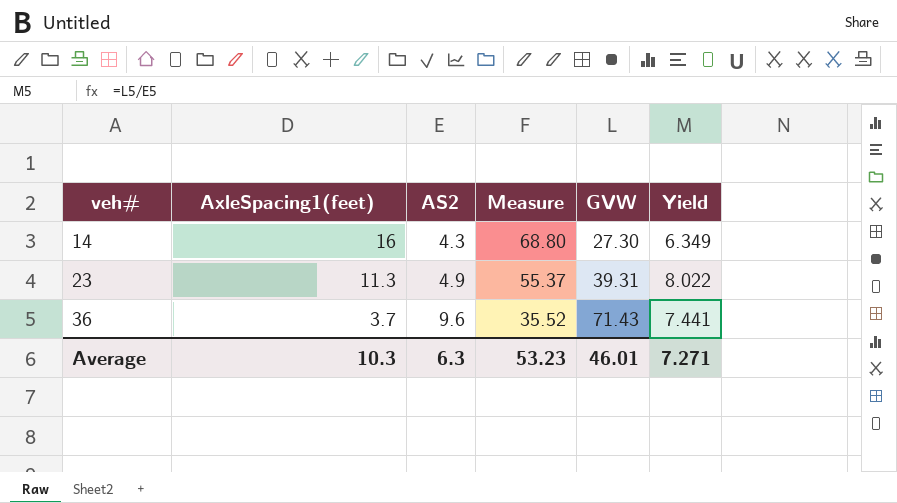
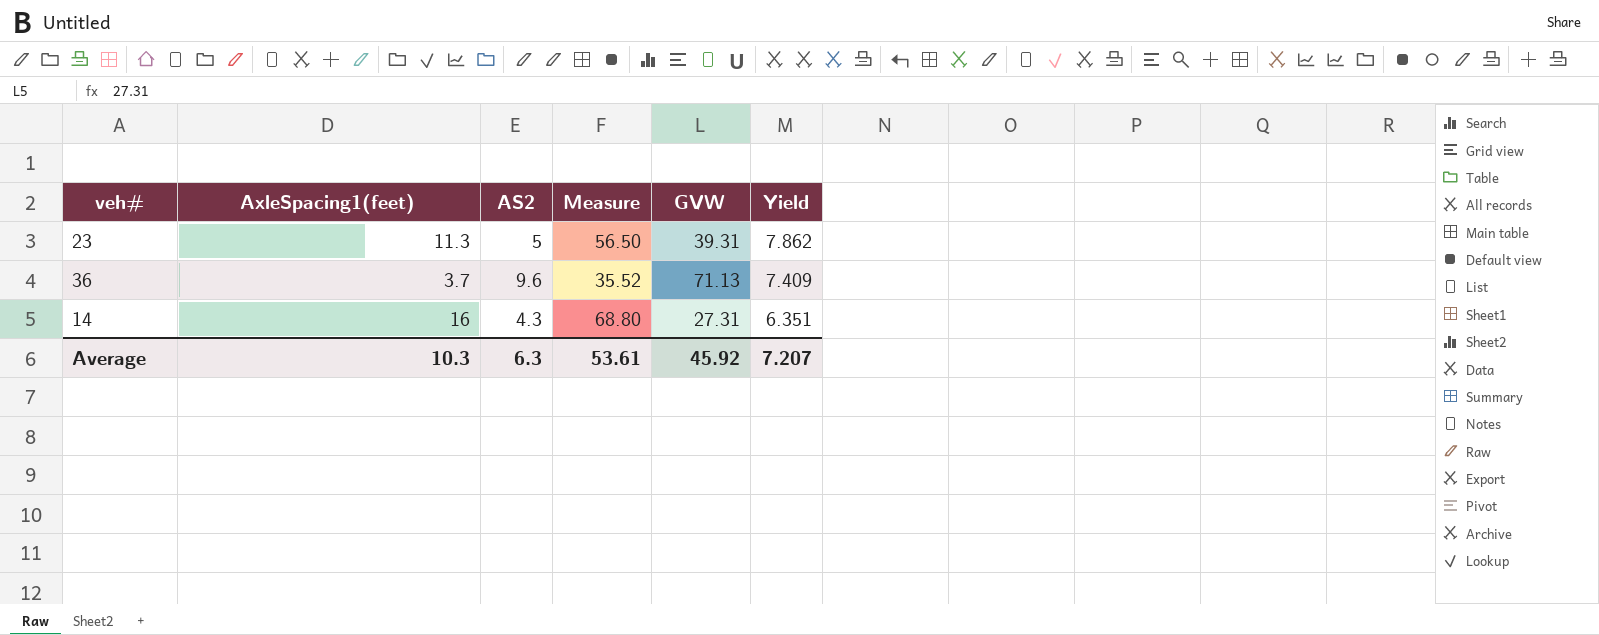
row order: veh# ascending -> Yield descending
23 | AS2: 4.9 -> 5
23 | Measure: 55.37 -> 56.50
23 | Yield: 8.022 -> 7.862
36 | GVW: 71.43 -> 71.13
36 | Yield: 7.441 -> 7.409
14 | GVW: 27.30 -> 27.31
14 | Yield: 6.349 -> 6.351
Average | Measure: 53.23 -> 53.61
Average | GVW: 46.01 -> 45.92
Average | Yield: 7.271 -> 7.207

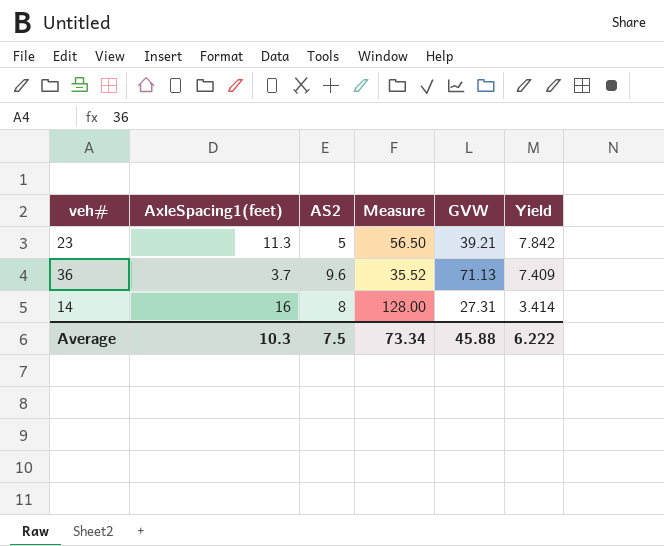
23 | GVW: 39.31 -> 39.21
23 | Yield: 7.862 -> 7.842
14 | AS2: 4.3 -> 8
14 | Measure: 68.80 -> 128.00
14 | Yield: 6.351 -> 3.414
Average | AS2: 6.3 -> 7.5
Average | Measure: 53.61 -> 73.34
Average | GVW: 45.92 -> 45.88
Average | Yield: 7.207 -> 6.222

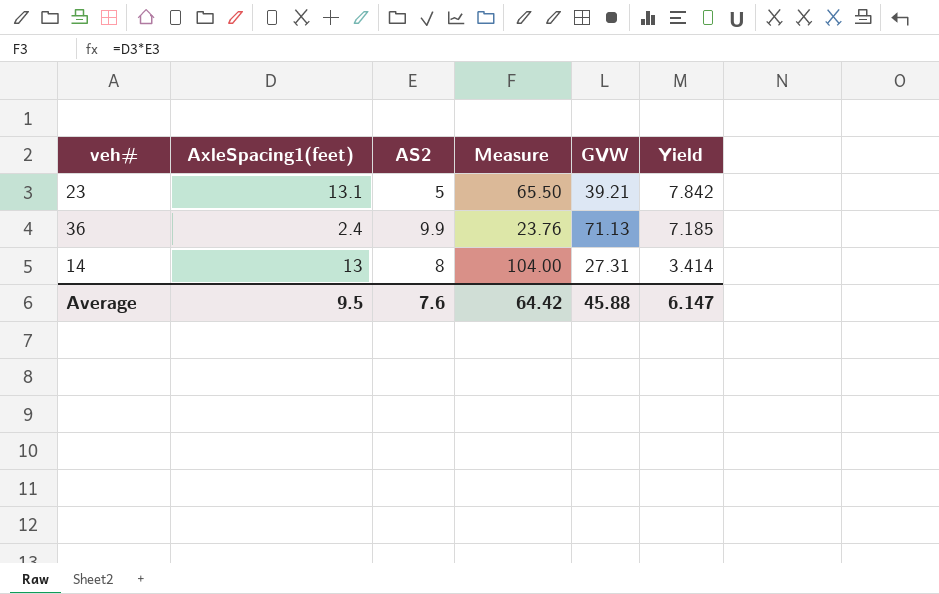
23 | AxleSpacing1(feet): 11.3 -> 13.1
23 | Measure: 56.50 -> 65.50
36 | AxleSpacing1(feet): 3.7 -> 2.4
36 | AS2: 9.6 -> 9.9
36 | Measure: 35.52 -> 23.76
36 | Yield: 7.409 -> 7.185
14 | AxleSpacing1(feet): 16 -> 13
14 | Measure: 128.00 -> 104.00
Average | AxleSpacing1(feet): 10.3 -> 9.5
Average | AS2: 7.5 -> 7.6
Average | Measure: 73.34 -> 64.42
Average | Yield: 6.222 -> 6.147

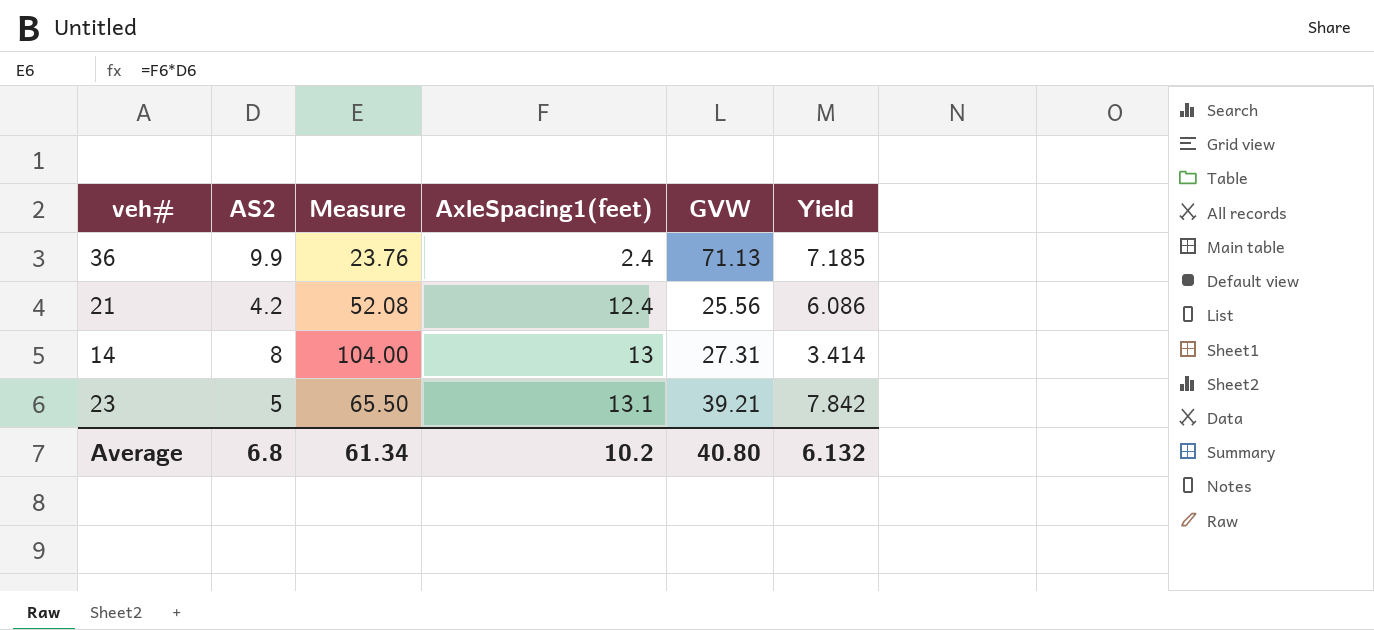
row order: Yield descending -> AxleSpacing1(feet) ascending
column AxleSpacing1(feet) | position: 2 -> 4
row 21: none -> 4.2 | 52.08 | 12.4 | 25.56 | 6.086
Average | AS2: 7.6 -> 6.8
Average | Measure: 64.42 -> 61.34
Average | AxleSpacing1(feet): 9.5 -> 10.2
Average | GVW: 45.88 -> 40.80
Average | Yield: 6.147 -> 6.132

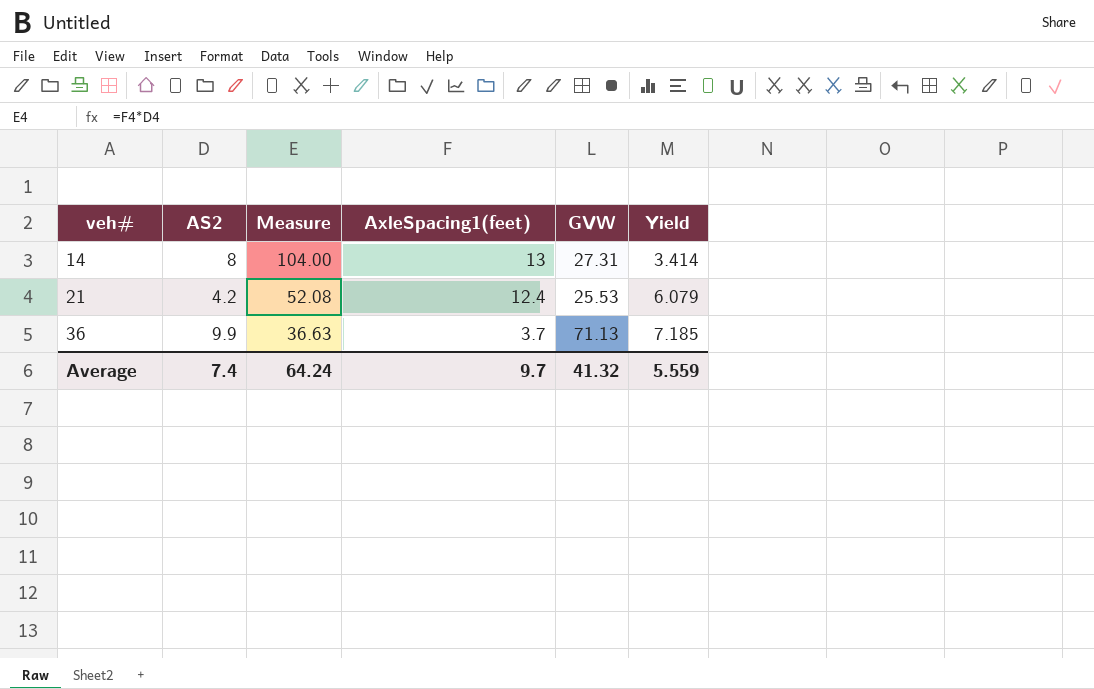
row order: AxleSpacing1(feet) ascending -> veh# ascending
row 23: 5 | 65.50 | 13.1 | 39.21 | 7.842 -> none
21 | GVW: 25.56 -> 25.53
21 | Yield: 6.086 -> 6.079
36 | Measure: 23.76 -> 36.63
36 | AxleSpacing1(feet): 2.4 -> 3.7
Average | AS2: 6.8 -> 7.4
Average | Measure: 61.34 -> 64.24
Average | AxleSpacing1(feet): 10.2 -> 9.7
Average | GVW: 40.80 -> 41.32
Average | Yield: 6.132 -> 5.559

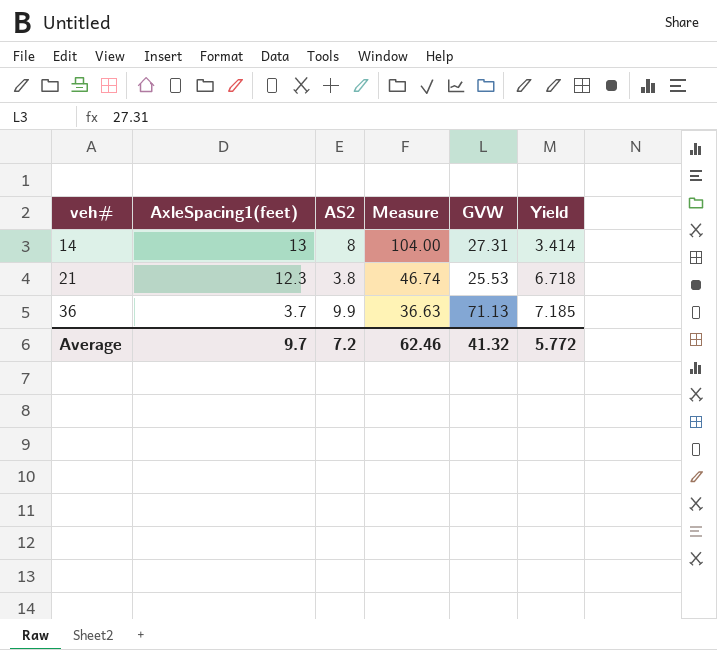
column AxleSpacing1(feet) | position: 4 -> 2
21 | AxleSpacing1(feet): 12.4 -> 12.3
21 | AS2: 4.2 -> 3.8
21 | Measure: 52.08 -> 46.74
21 | Yield: 6.079 -> 6.718
Average | AS2: 7.4 -> 7.2
Average | Measure: 64.24 -> 62.46
Average | Yield: 5.559 -> 5.772

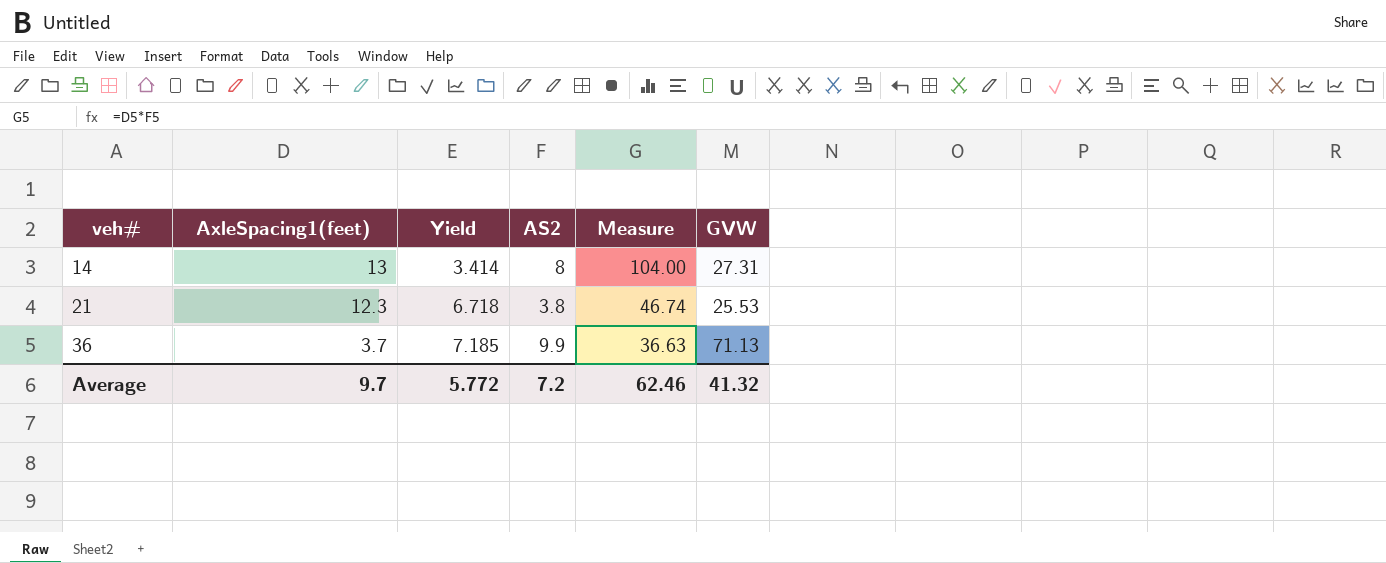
column Yield | position: 6 -> 3

